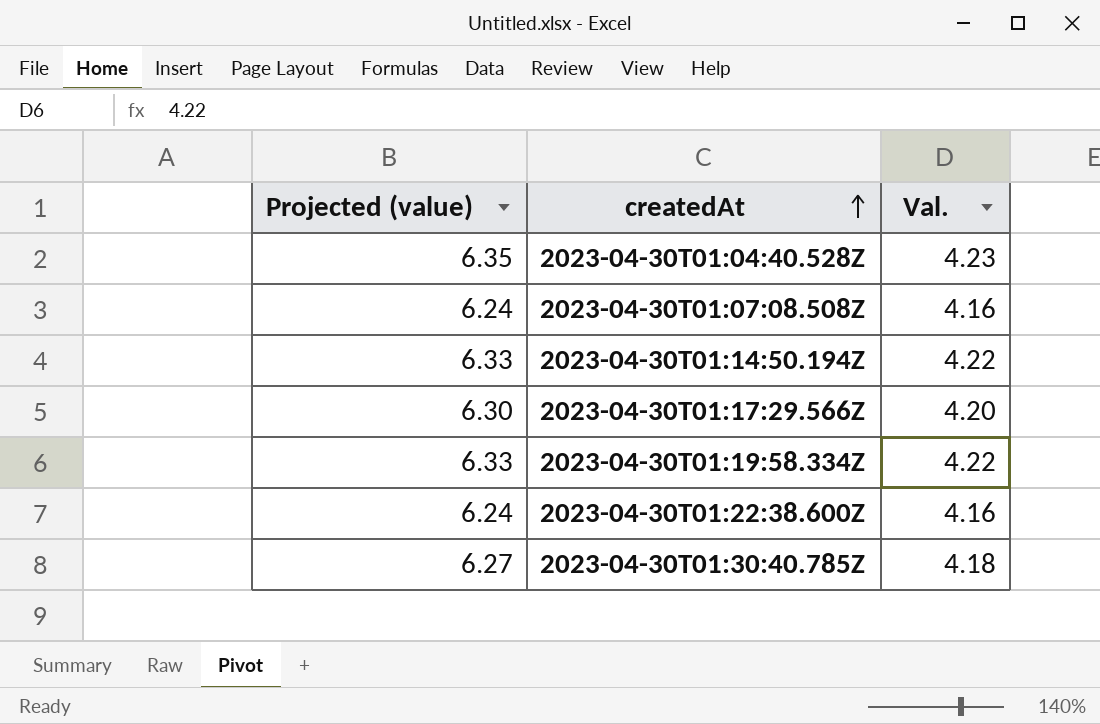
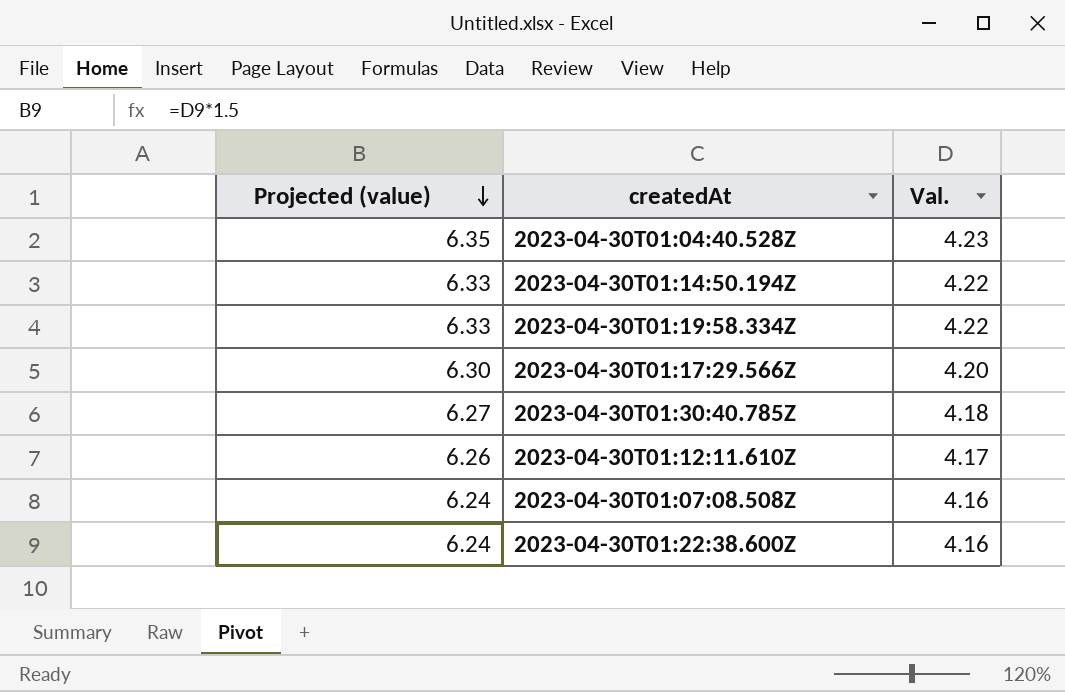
row order: createdAt ascending -> Projected (value) descending
row 2023-04-30T01:12:11.610Z: none -> 6.26 | 4.17

